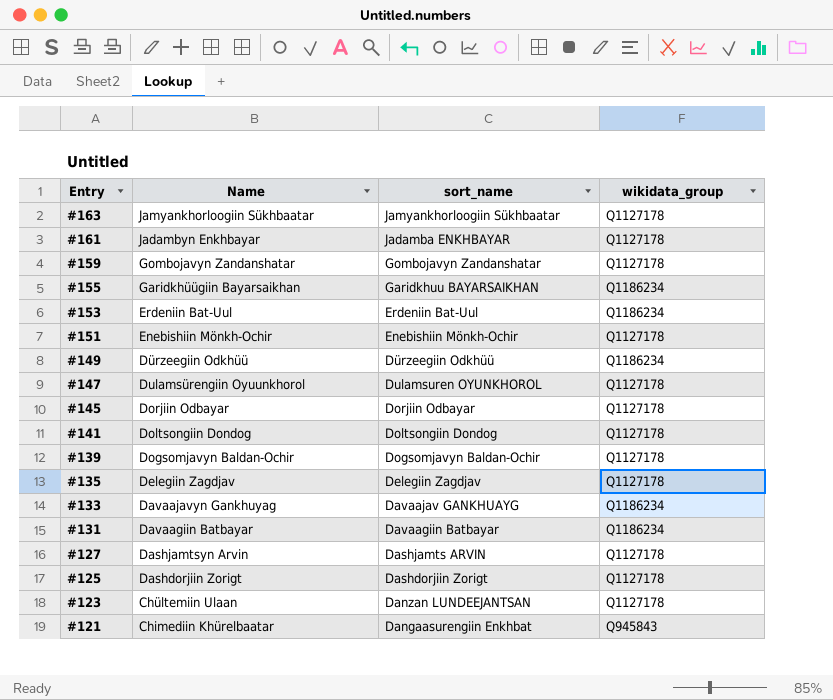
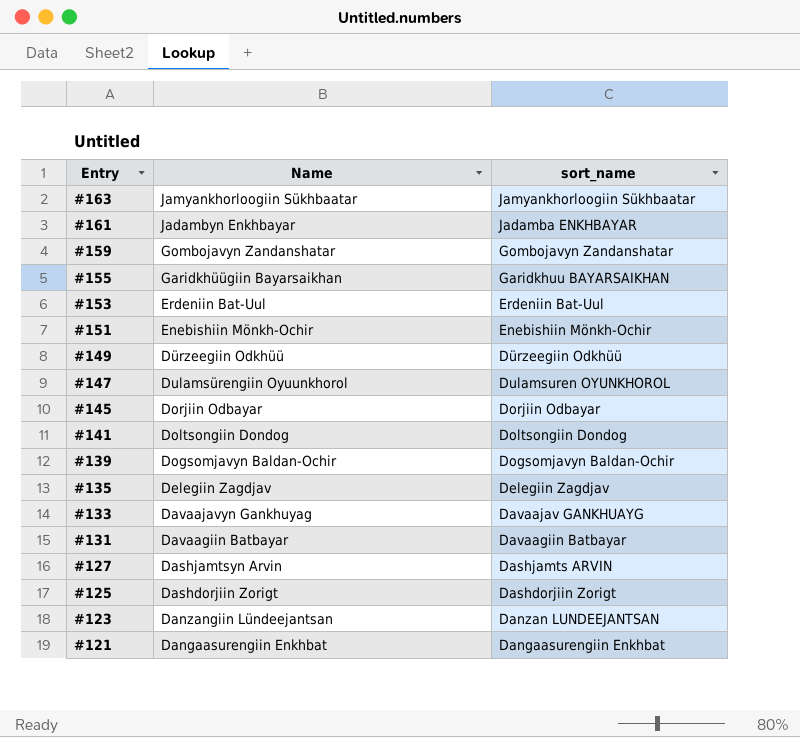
column wikidata_group | position: 4 -> none
#123 | Name: Chültemiin Ulaan -> Danzangiin Lündeejantsan
#121 | Name: Chimediin Khürelbaatar -> Dangaasurengiin Enkhbat

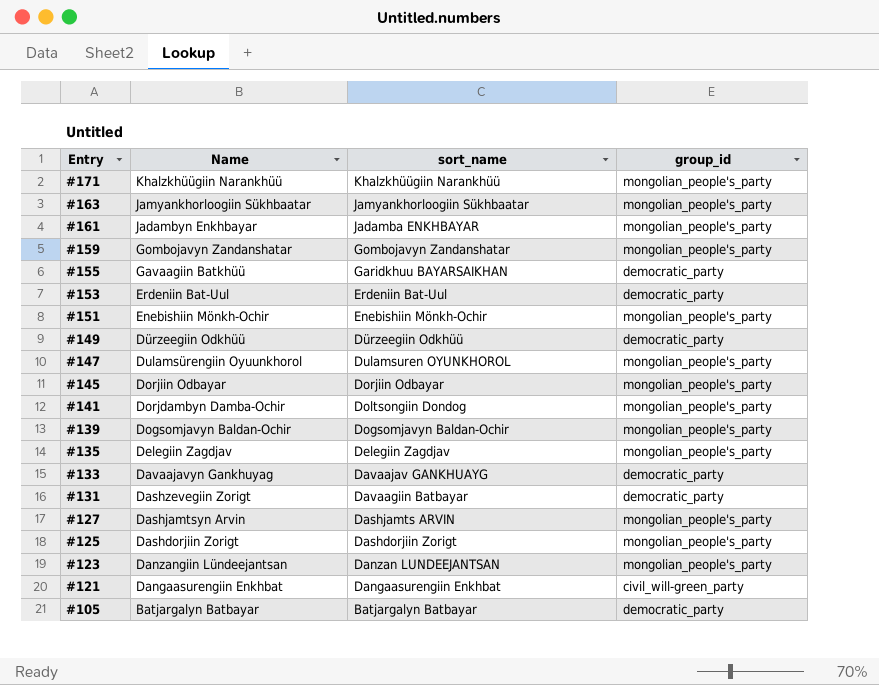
column group_id | position: none -> 4
row #171: none -> Khalzkhüügiin Narankhüü | Khalzkhüügiin Narankhüü | mongolian_people's_party
#155 | Name: Garidkhüügiin Bayarsaikhan -> Gavaagiin Batkhüü
#141 | Name: Doltsongiin Dondog -> Dorjdambyn Damba-Ochir
#131 | Name: Davaagiin Batbayar -> Dashzevegiin Zorigt
row #105: none -> Batjargalyn Batbayar | Batjargalyn Batbayar | democratic_party

